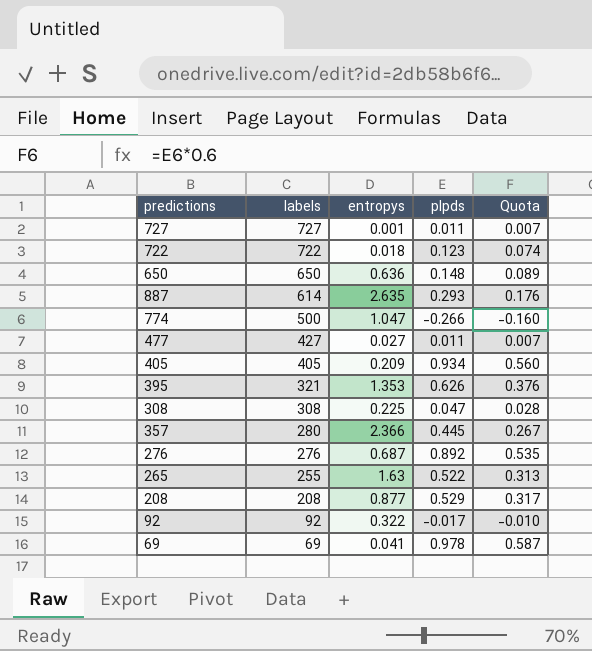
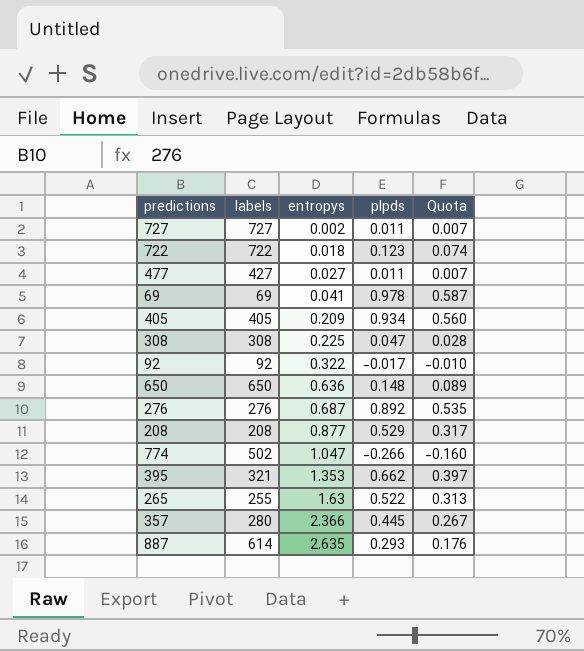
row order: labels descending -> entropys ascending
727 | entropys: 0.001 -> 0.002
774 | labels: 500 -> 502
395 | plpds: 0.626 -> 0.662
395 | Quota: 0.376 -> 0.397

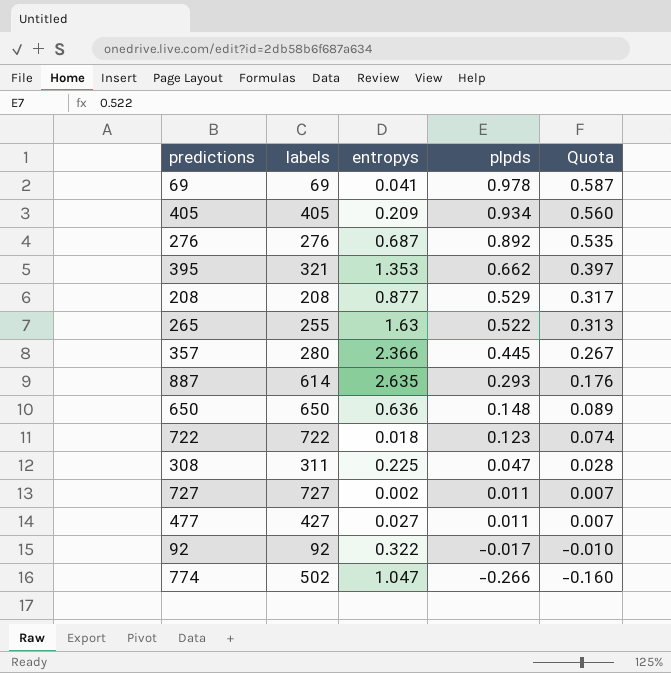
row order: entropys ascending -> plpds descending
308 | labels: 308 -> 311

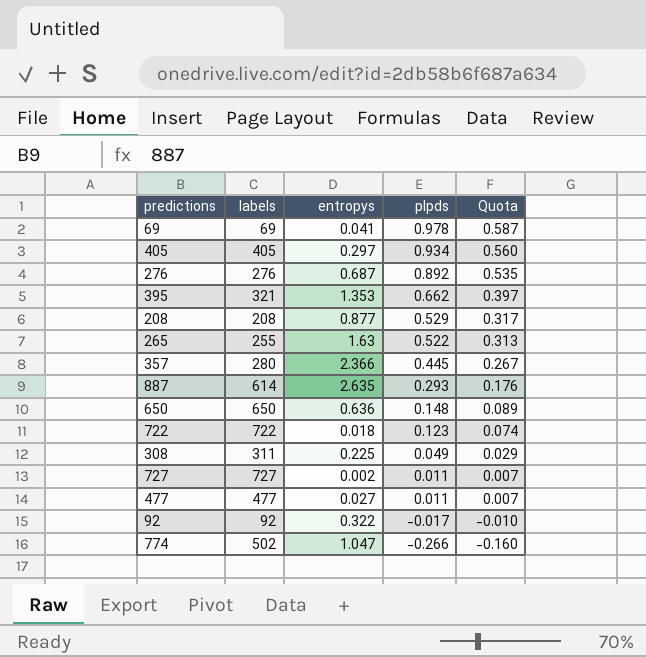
405 | entropys: 0.209 -> 0.297
308 | plpds: 0.047 -> 0.049
308 | Quota: 0.028 -> 0.029
477 | labels: 427 -> 477

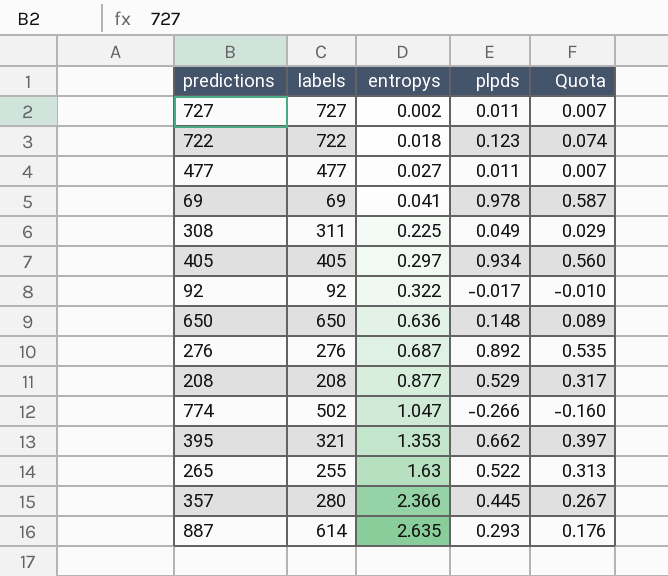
row order: plpds descending -> entropys ascending

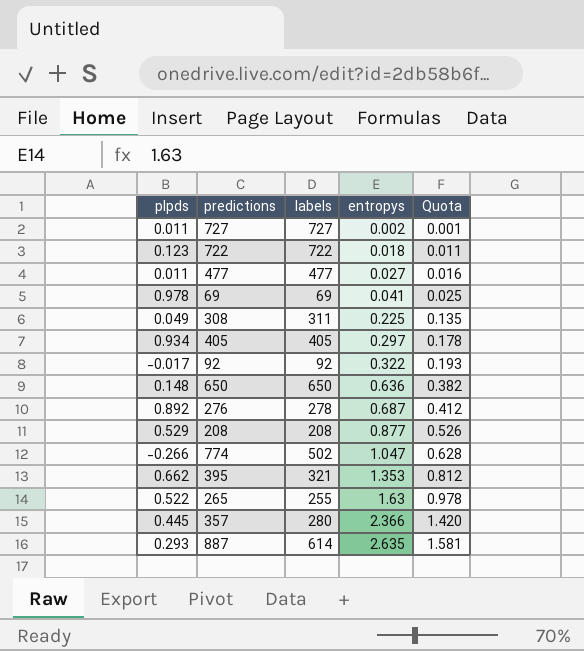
column plpds | position: 4 -> 1
column Quota | formula: [plpds] * 0.6 -> [entropys] * 0.6
276 | labels: 276 -> 278

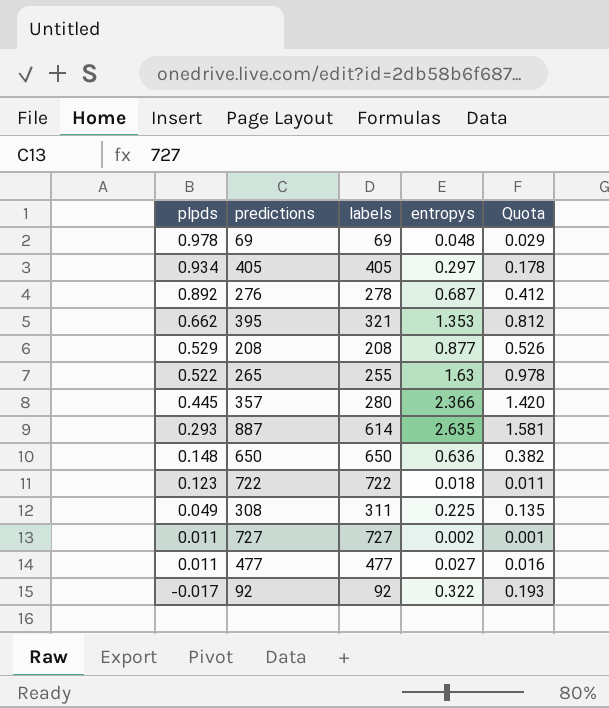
row order: entropys ascending -> plpds descending
row 774: -0.266 | 502 | 1.047 | 0.628 -> none
69 | entropys: 0.041 -> 0.048
69 | Quota: 0.025 -> 0.029

